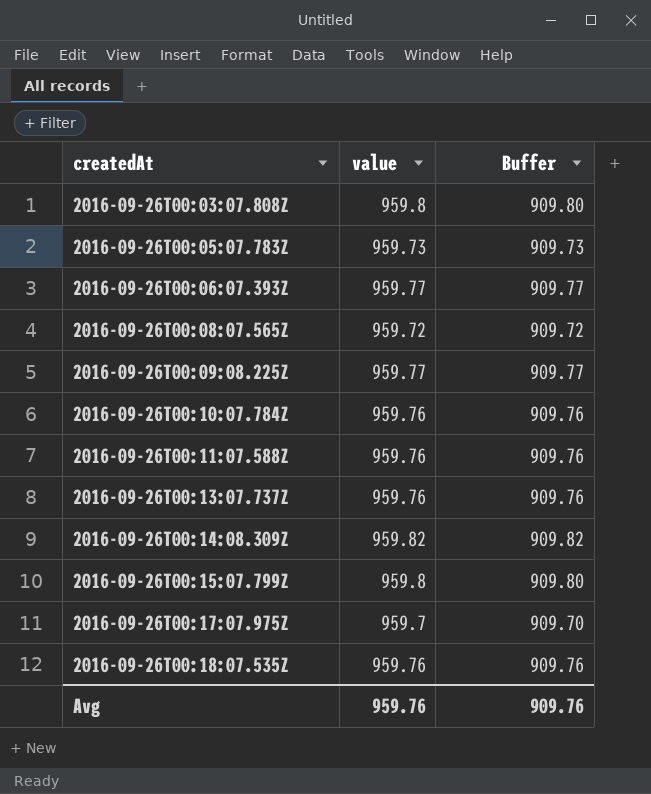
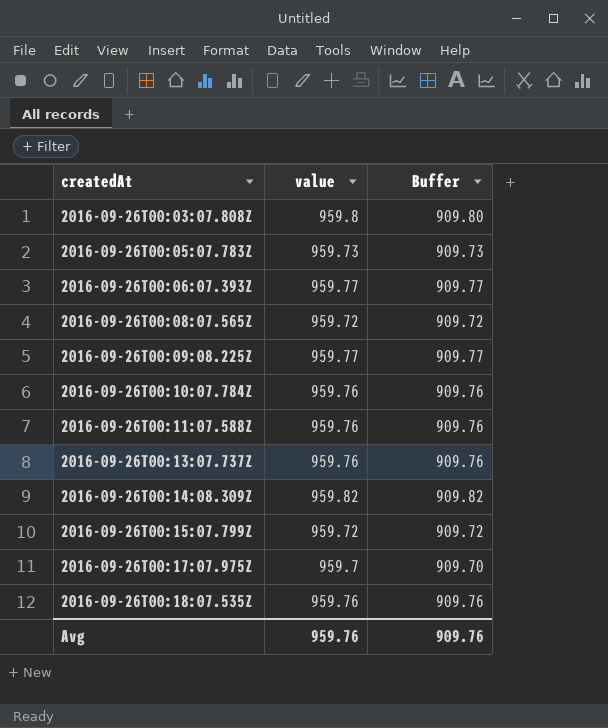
2016-09-26T00:15:07.799Z | value: 959.8 -> 959.72
2016-09-26T00:15:07.799Z | Buffer: 909.80 -> 909.72

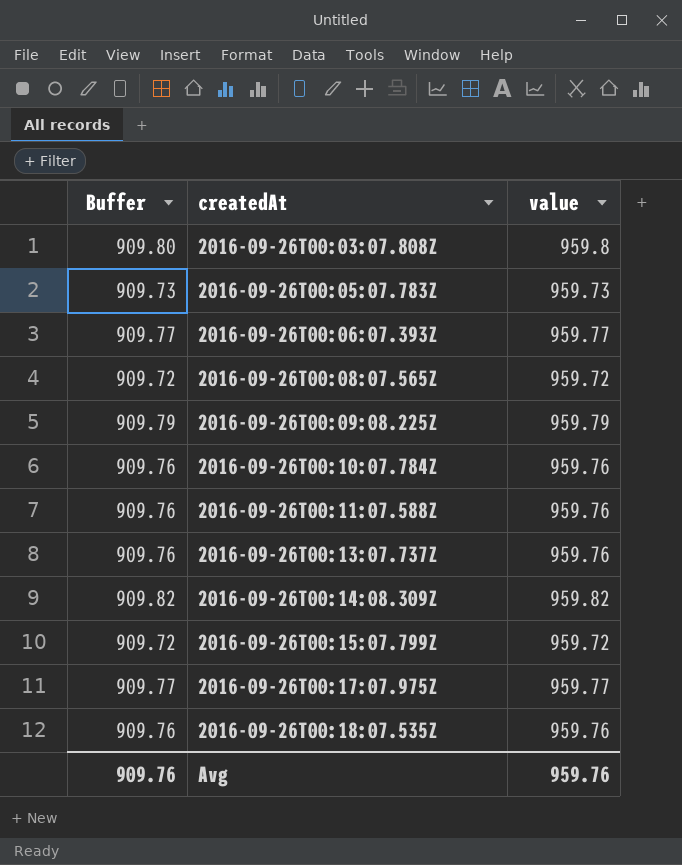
column Buffer | position: 3 -> 1
2016-09-26T00:09:08.225Z | Buffer: 909.77 -> 909.79
2016-09-26T00:09:08.225Z | value: 959.77 -> 959.79
2016-09-26T00:17:07.975Z | Buffer: 909.70 -> 909.77
2016-09-26T00:17:07.975Z | value: 959.7 -> 959.77

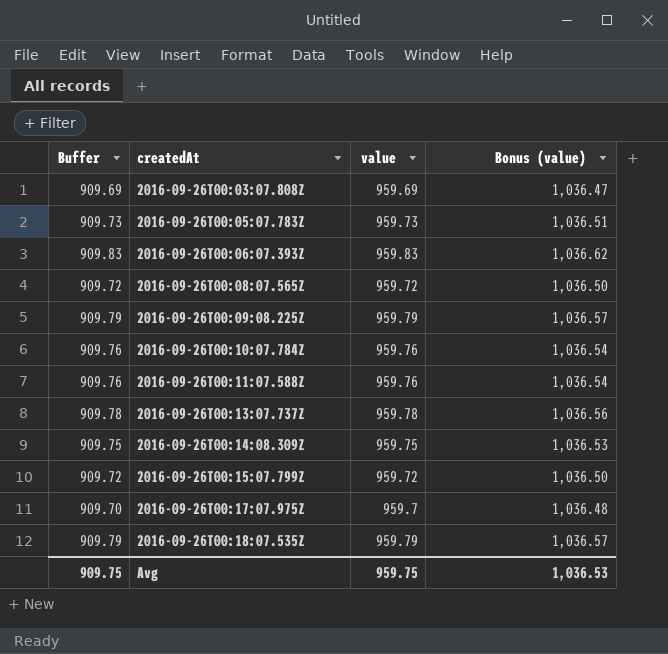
column Bonus (value) | formula: none -> [value] * 1.08
2016-09-26T00:03:07.808Z | Buffer: 909.80 -> 909.69
2016-09-26T00:03:07.808Z | value: 959.8 -> 959.69
2016-09-26T00:06:07.393Z | Buffer: 909.77 -> 909.83
2016-09-26T00:06:07.393Z | value: 959.77 -> 959.83
2016-09-26T00:13:07.737Z | Buffer: 909.76 -> 909.78
2016-09-26T00:13:07.737Z | value: 959.76 -> 959.78
2016-09-26T00:14:08.309Z | Buffer: 909.82 -> 909.75
2016-09-26T00:14:08.309Z | value: 959.82 -> 959.75
2016-09-26T00:17:07.975Z | Buffer: 909.77 -> 909.70
2016-09-26T00:17:07.975Z | value: 959.77 -> 959.7
2016-09-26T00:18:07.535Z | Buffer: 909.76 -> 909.79
2016-09-26T00:18:07.535Z | value: 959.76 -> 959.79
Avg | Buffer: 909.76 -> 909.75
Avg | value: 959.76 -> 959.75

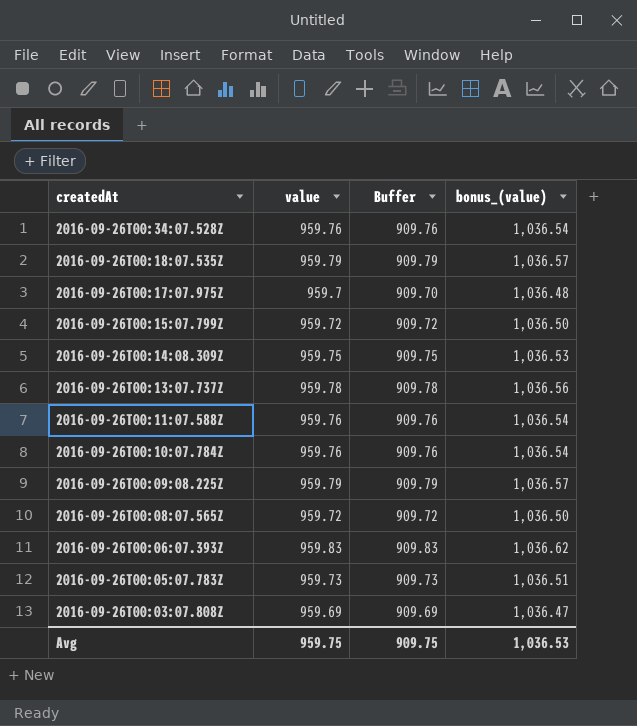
row order: createdAt ascending -> createdAt descending
column Buffer | position: 1 -> 3
column name: Bonus (value) -> bonus_(value)
row 2016-09-26T00:34:07.528Z: none -> 959.76 | 909.76 | 1,036.54

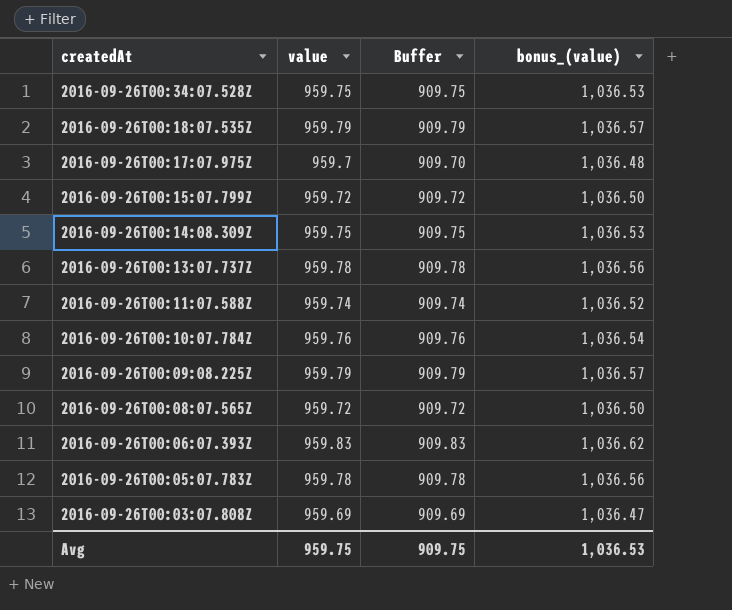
2016-09-26T00:34:07.528Z | value: 959.76 -> 959.75
2016-09-26T00:34:07.528Z | Buffer: 909.76 -> 909.75
2016-09-26T00:34:07.528Z | bonus_(value): 1,036.54 -> 1,036.53
2016-09-26T00:11:07.588Z | value: 959.76 -> 959.74
2016-09-26T00:11:07.588Z | Buffer: 909.76 -> 909.74
2016-09-26T00:11:07.588Z | bonus_(value): 1,036.54 -> 1,036.52
2016-09-26T00:05:07.783Z | value: 959.73 -> 959.78
2016-09-26T00:05:07.783Z | Buffer: 909.73 -> 909.78
2016-09-26T00:05:07.783Z | bonus_(value): 1,036.51 -> 1,036.56

